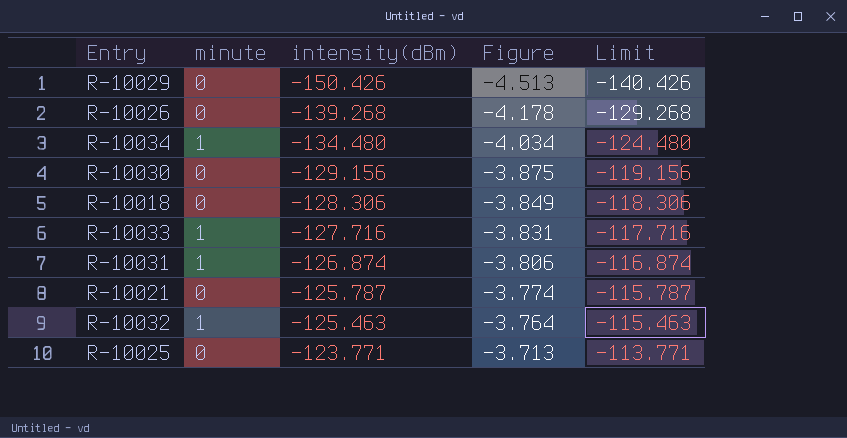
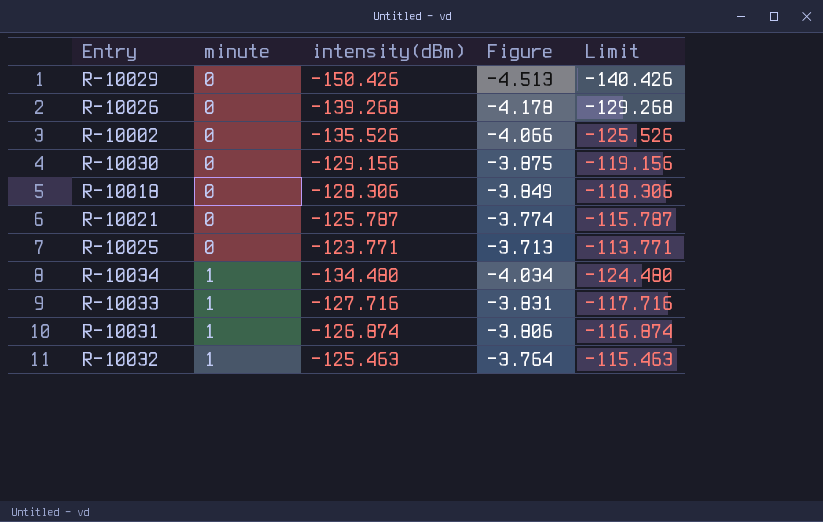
row order: intensity(dBm) ascending -> minute ascending
row R-10002: none -> 0 | -135.526 | -4.066 | -125.526

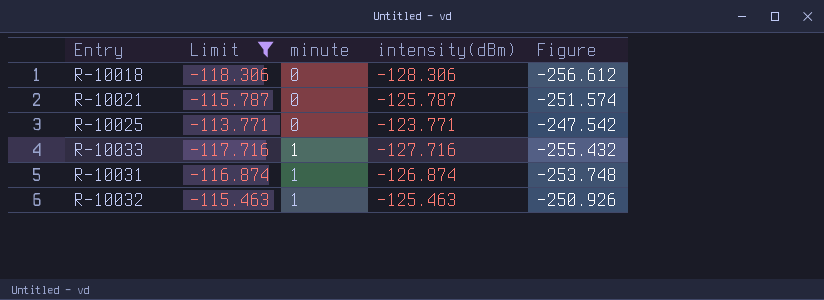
filter: none -> Limit >= -118.306
column Limit | position: 5 -> 2
column Figure | formula: [intensity(dBm)] * 0.03 -> [intensity(dBm)] * 2

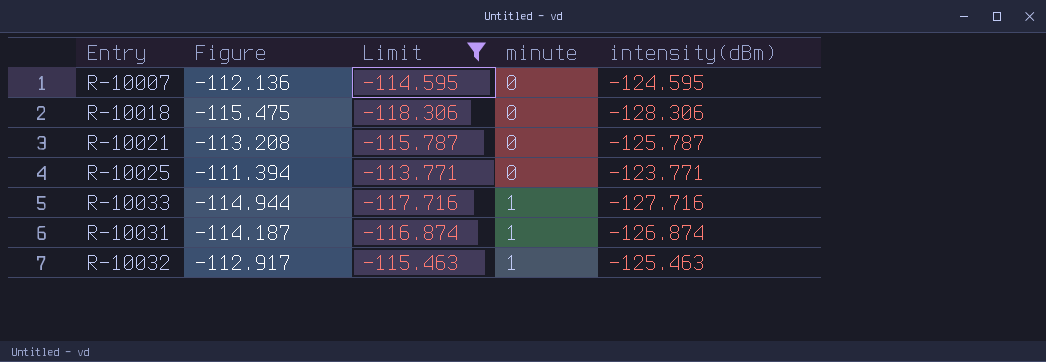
column Figure | formula: [intensity(dBm)] * 2 -> [intensity(dBm)] * 0.9
column Figure | position: 5 -> 2
row R-10007: none -> -112.136 | -114.595 | 0 | -124.595

